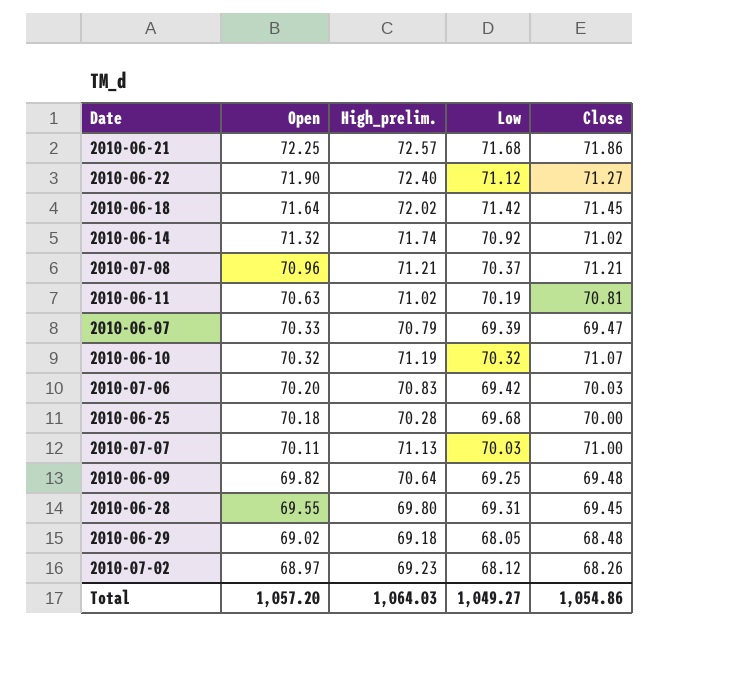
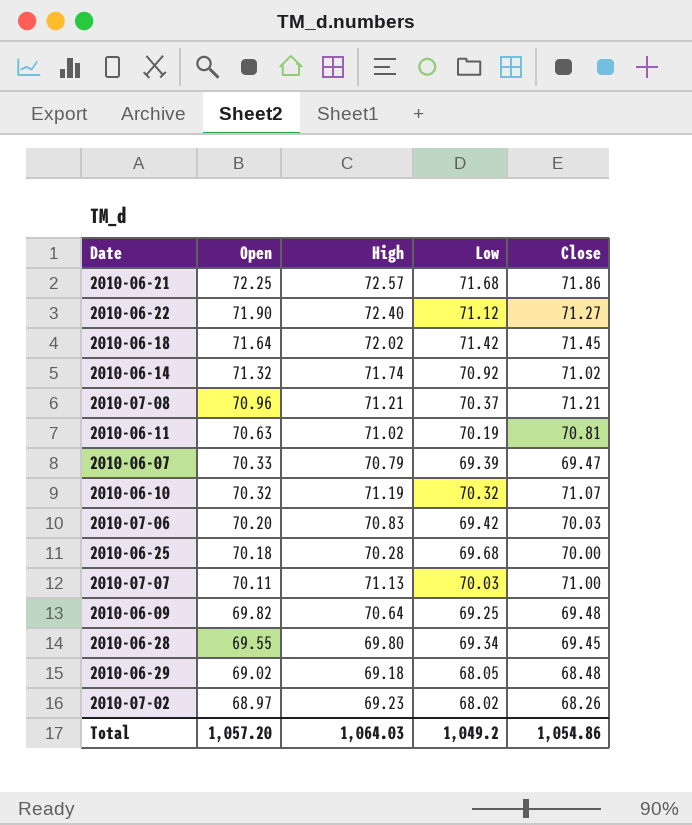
column name: High_prelim. -> High
2010-06-28 | Low: 69.31 -> 69.34
2010-07-02 | Low: 68.12 -> 68.02
Total | Low: 1,049.27 -> 1,049.2

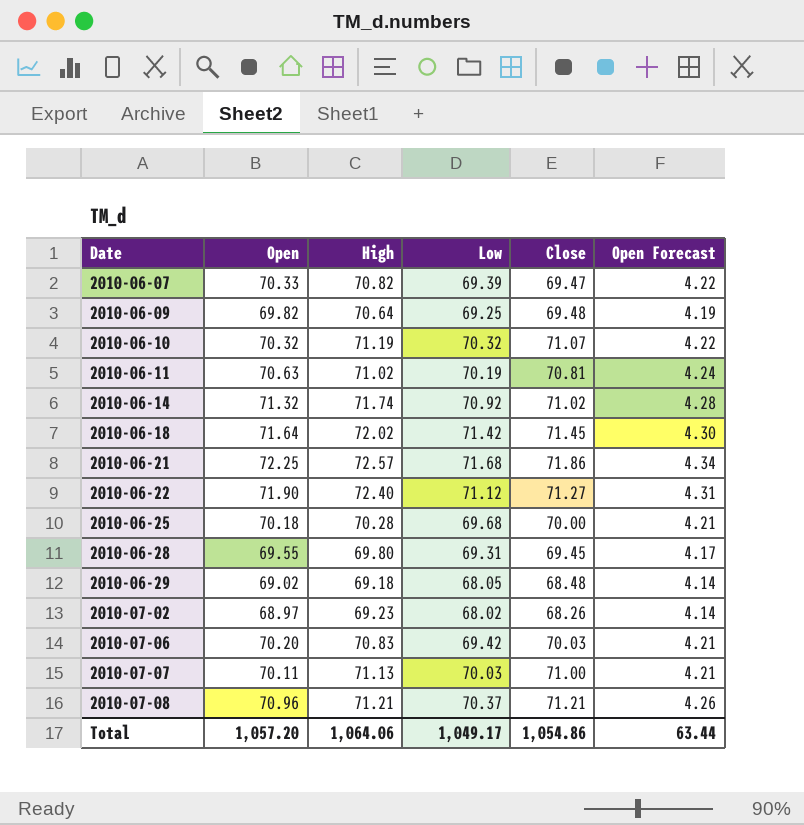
row order: Open descending -> Date ascending
column Open Forecast | formula: none -> [Open] * 0.06
2010-06-07 | High: 70.79 -> 70.82
2010-06-28 | Low: 69.34 -> 69.31
Total | High: 1,064.03 -> 1,064.06
Total | Low: 1,049.2 -> 1,049.17

